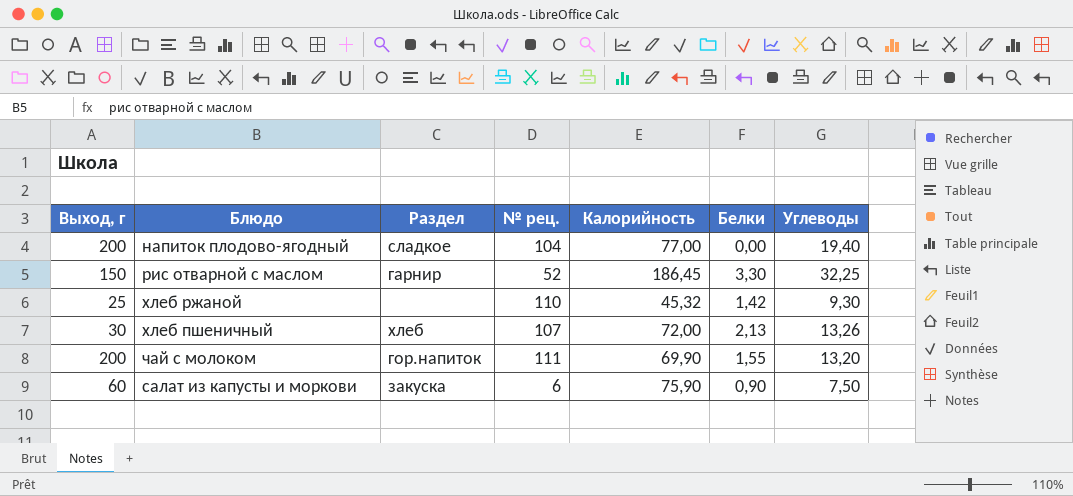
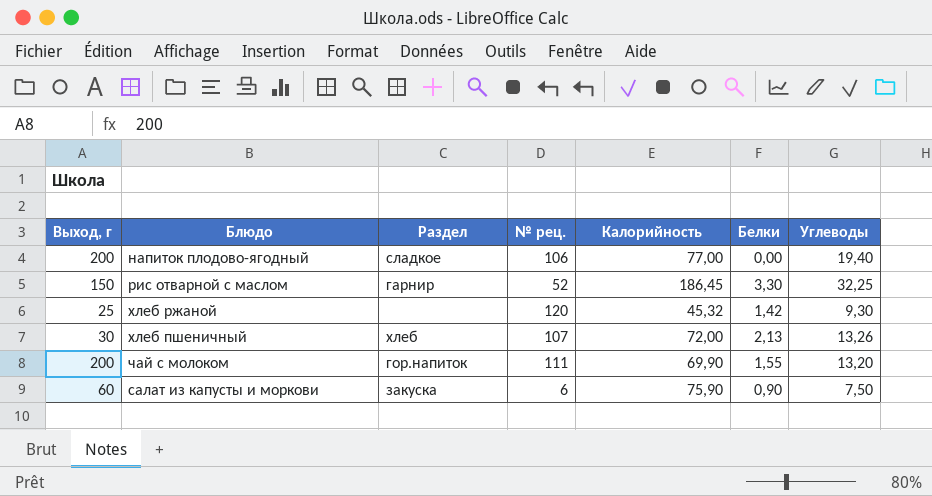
напиток плодово-ягодный | № рец.: 104 -> 106
хлеб ржаной | № рец.: 110 -> 120

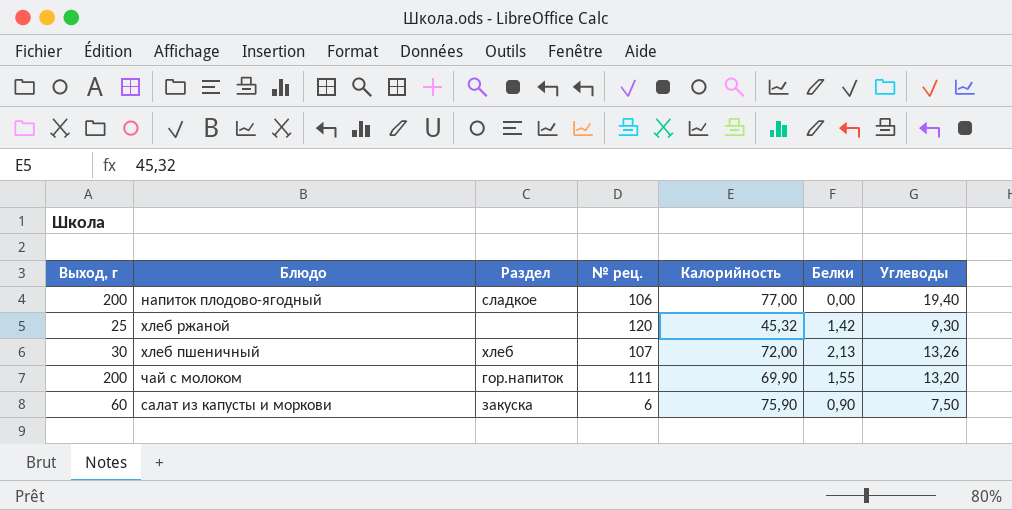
row рис отварной с маслом: 150 | гарнир | 52 | 186,45 | 3,30 | 32,25 -> none

